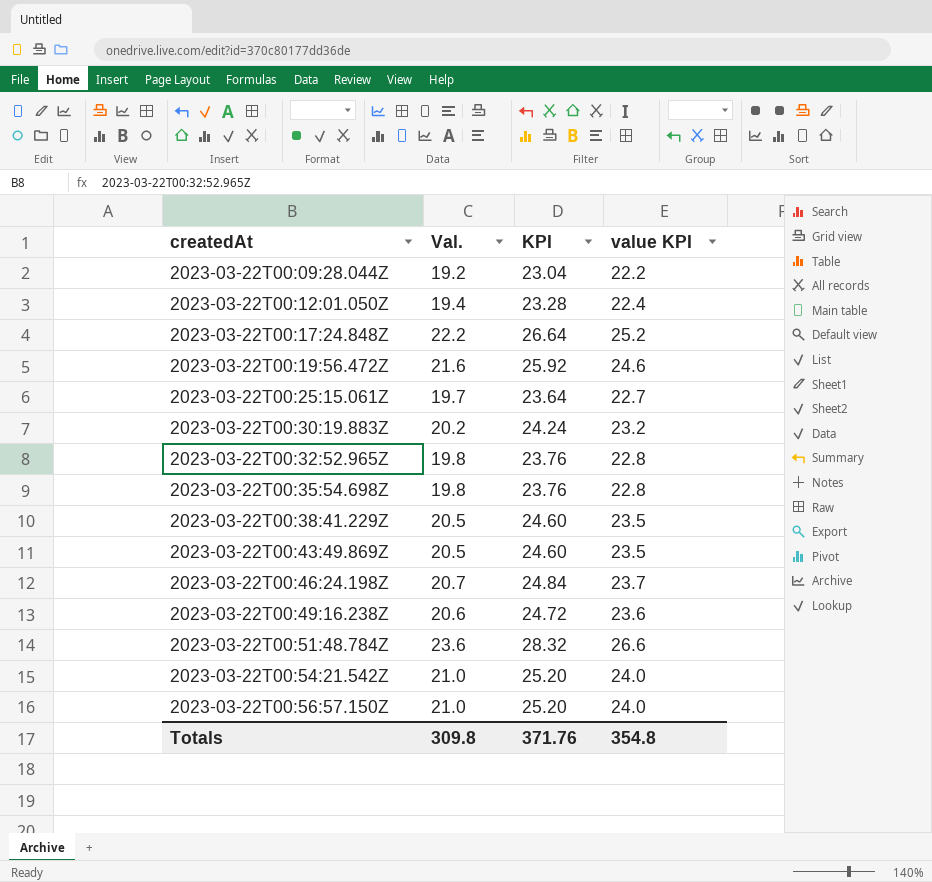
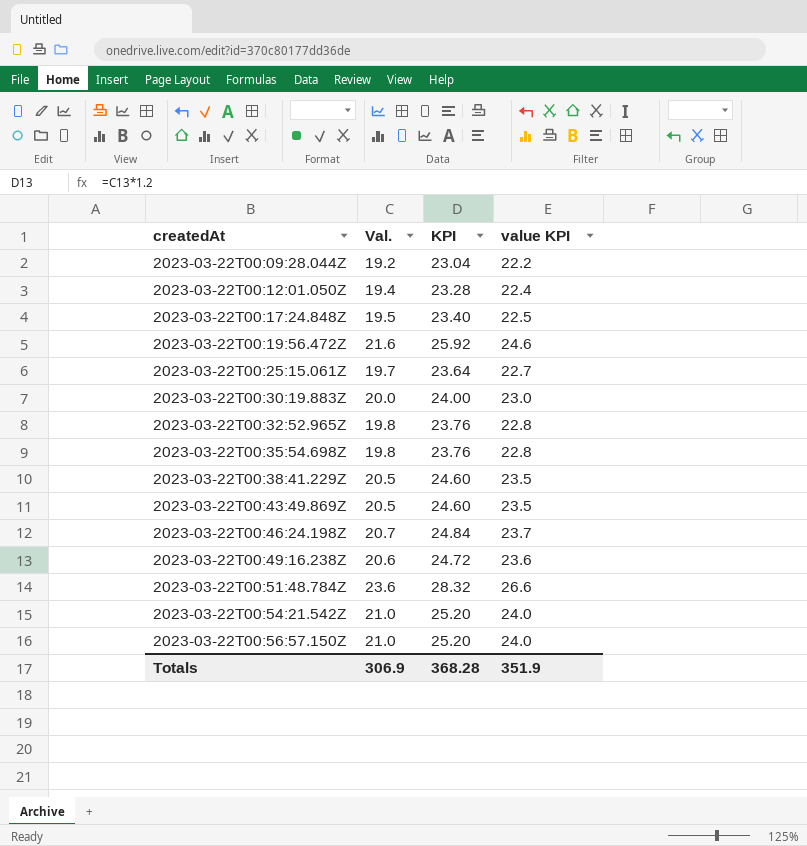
2023-03-22T00:17:24.848Z | Val.: 22.2 -> 19.5
2023-03-22T00:17:24.848Z | KPI: 26.64 -> 23.40
2023-03-22T00:17:24.848Z | value KPI: 25.2 -> 22.5
2023-03-22T00:30:19.883Z | Val.: 20.2 -> 20.0
2023-03-22T00:30:19.883Z | KPI: 24.24 -> 24.00
2023-03-22T00:30:19.883Z | value KPI: 23.2 -> 23.0
Totals | Val.: 309.8 -> 306.9
Totals | KPI: 371.76 -> 368.28
Totals | value KPI: 354.8 -> 351.9

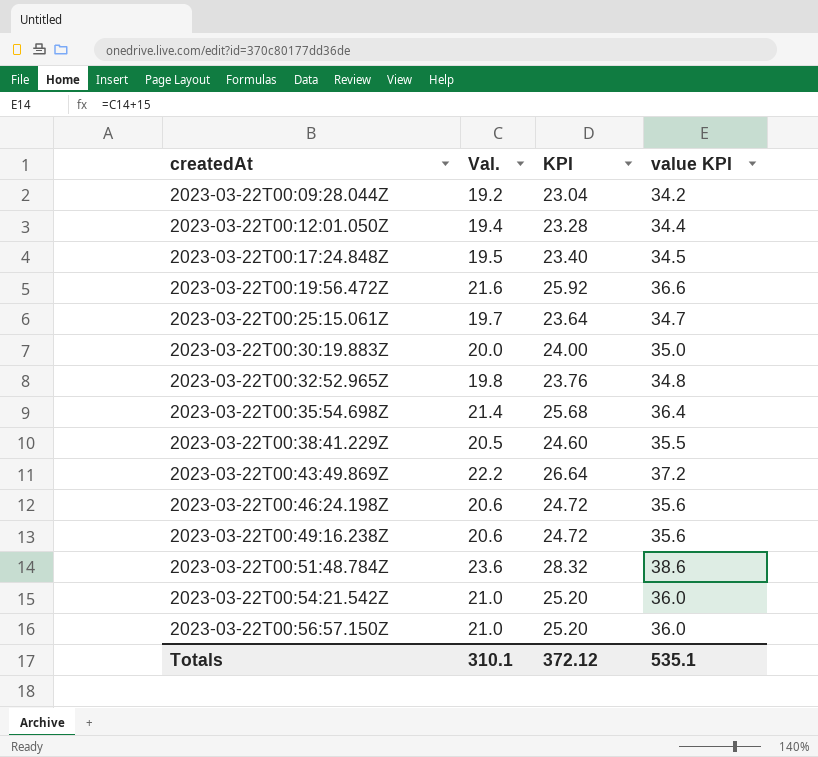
column value KPI | formula: [Val.] + 3 -> [Val.] + 15
2023-03-22T00:35:54.698Z | Val.: 19.8 -> 21.4
2023-03-22T00:35:54.698Z | KPI: 23.76 -> 25.68
2023-03-22T00:43:49.869Z | Val.: 20.5 -> 22.2
2023-03-22T00:43:49.869Z | KPI: 24.60 -> 26.64
2023-03-22T00:46:24.198Z | Val.: 20.7 -> 20.6
2023-03-22T00:46:24.198Z | KPI: 24.84 -> 24.72
Totals | Val.: 306.9 -> 310.1
Totals | KPI: 368.28 -> 372.12
Totals | value KPI: 351.9 -> 535.1

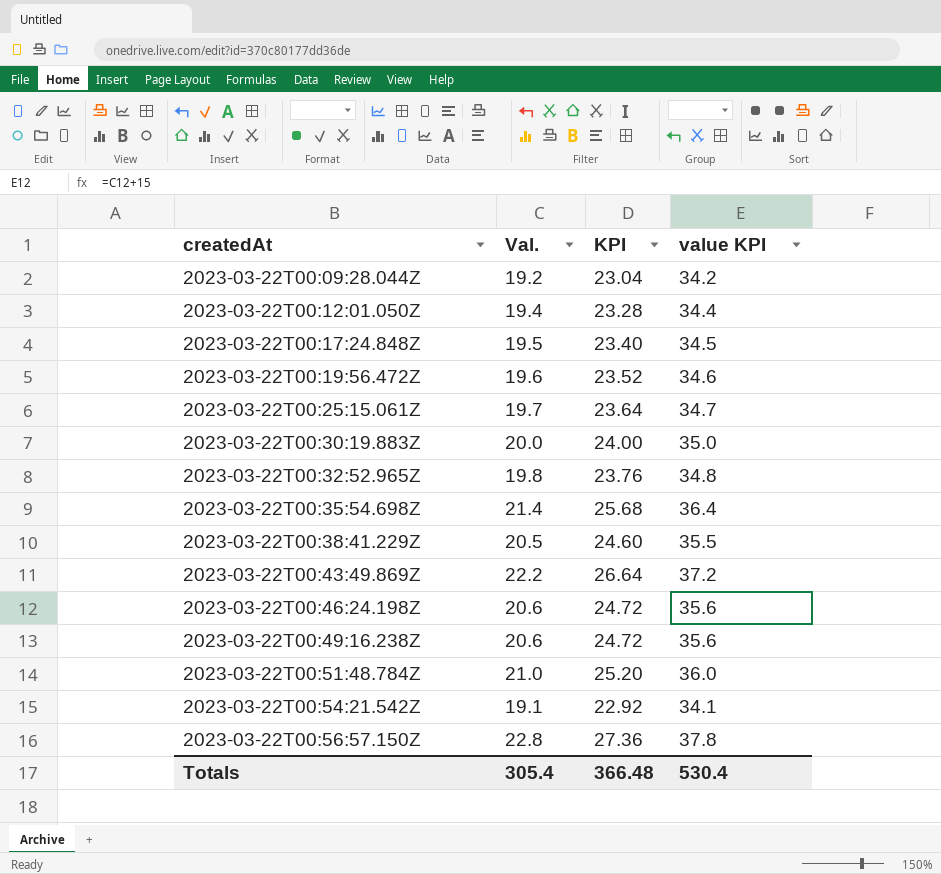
2023-03-22T00:19:56.472Z | Val.: 21.6 -> 19.6
2023-03-22T00:19:56.472Z | KPI: 25.92 -> 23.52
2023-03-22T00:19:56.472Z | value KPI: 36.6 -> 34.6
2023-03-22T00:51:48.784Z | Val.: 23.6 -> 21.0
2023-03-22T00:51:48.784Z | KPI: 28.32 -> 25.20
2023-03-22T00:51:48.784Z | value KPI: 38.6 -> 36.0
2023-03-22T00:54:21.542Z | Val.: 21.0 -> 19.1
2023-03-22T00:54:21.542Z | KPI: 25.20 -> 22.92
2023-03-22T00:54:21.542Z | value KPI: 36.0 -> 34.1
2023-03-22T00:56:57.150Z | Val.: 21.0 -> 22.8
2023-03-22T00:56:57.150Z | KPI: 25.20 -> 27.36
2023-03-22T00:56:57.150Z | value KPI: 36.0 -> 37.8
Totals | Val.: 310.1 -> 305.4
Totals | KPI: 372.12 -> 366.48
Totals | value KPI: 535.1 -> 530.4

